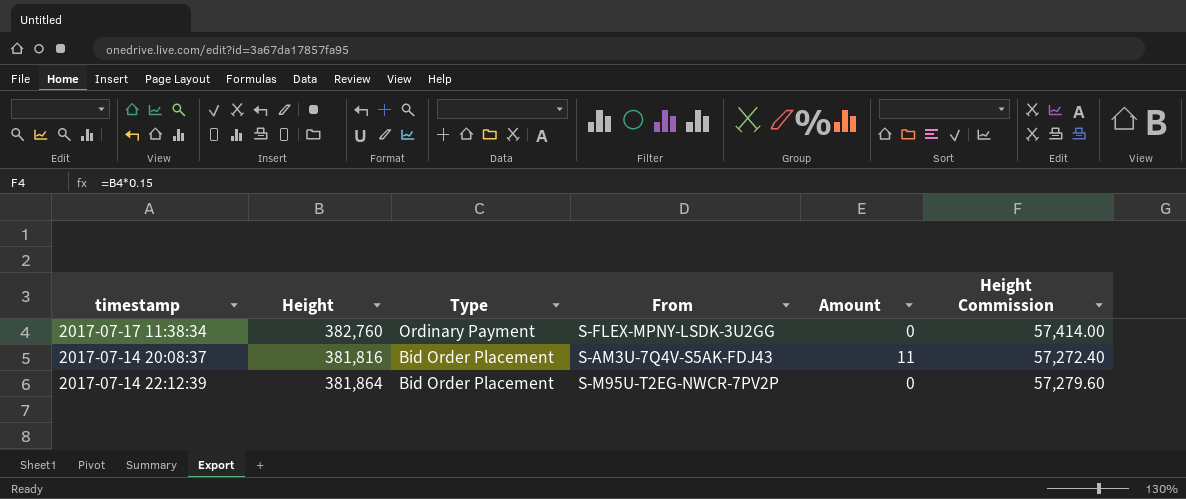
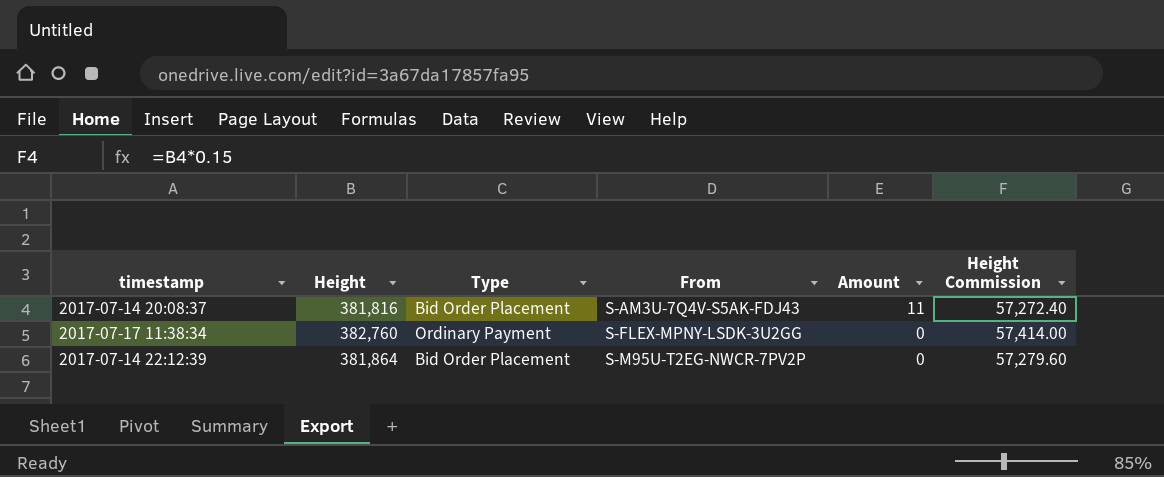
row order: Type descending -> From ascending

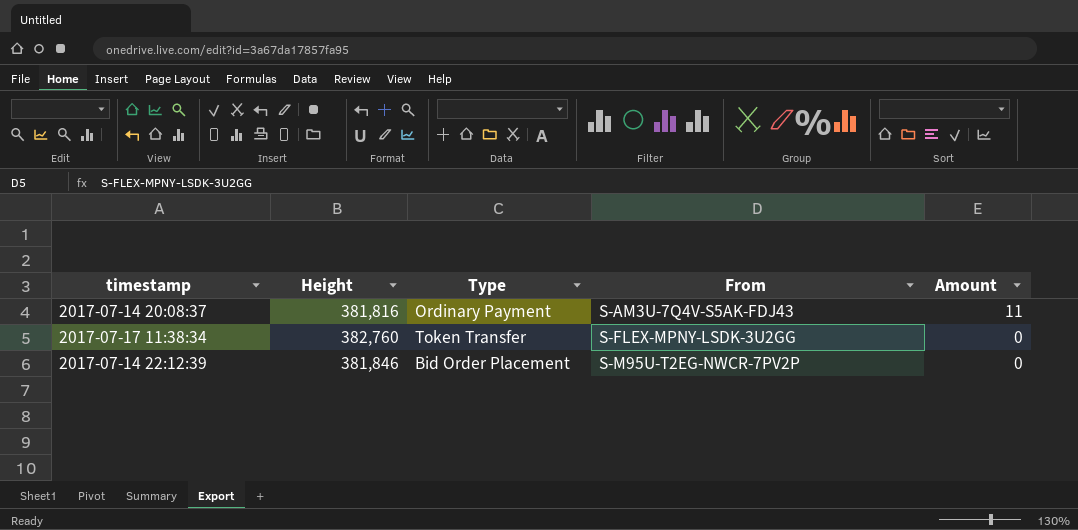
column Height Commission | formula: [Height] * 0.15 -> none
2017-07-14 20:08:37 | Type: Bid Order Placement -> Ordinary Payment
2017-07-17 11:38:34 | Type: Ordinary Payment -> Token Transfer
2017-07-14 22:12:39 | Height: 381,864 -> 381,846

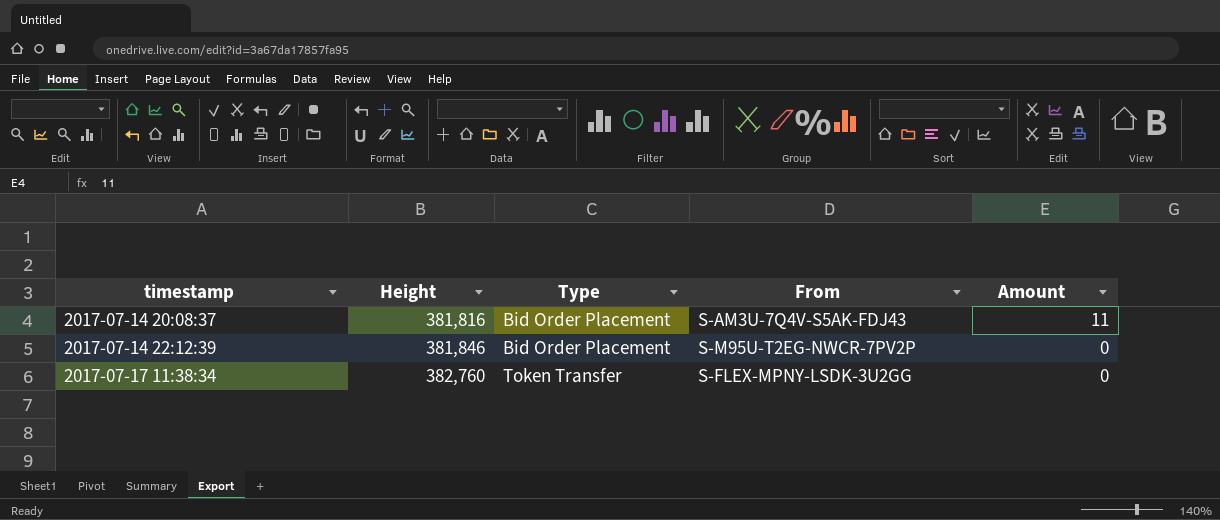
row order: From ascending -> timestamp ascending
2017-07-14 20:08:37 | Type: Ordinary Payment -> Bid Order Placement

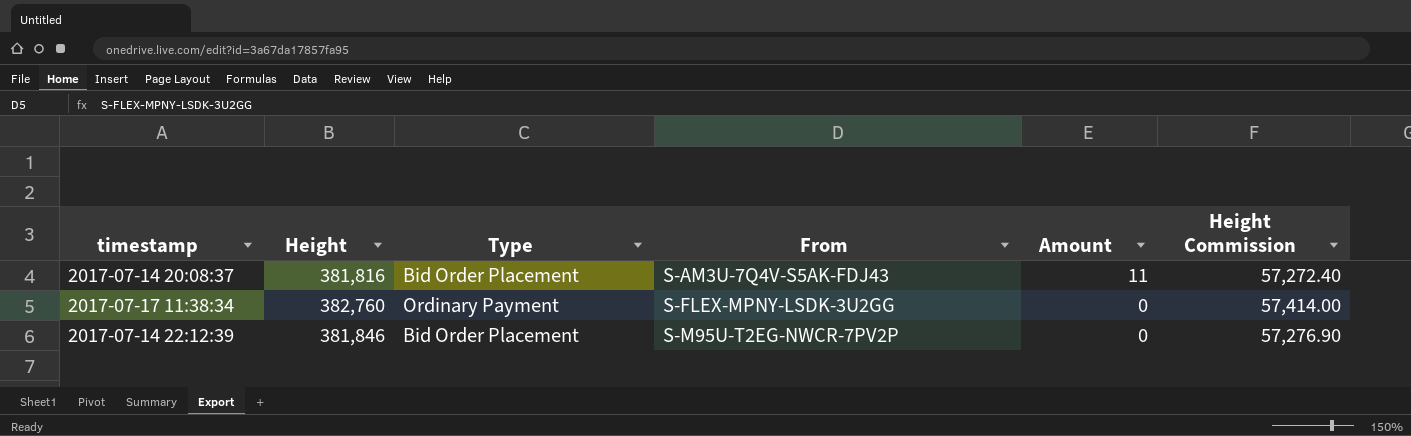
row order: timestamp ascending -> From ascending
column Height Commission | formula: none -> [Height] * 0.15
2017-07-17 11:38:34 | Type: Token Transfer -> Ordinary Payment

